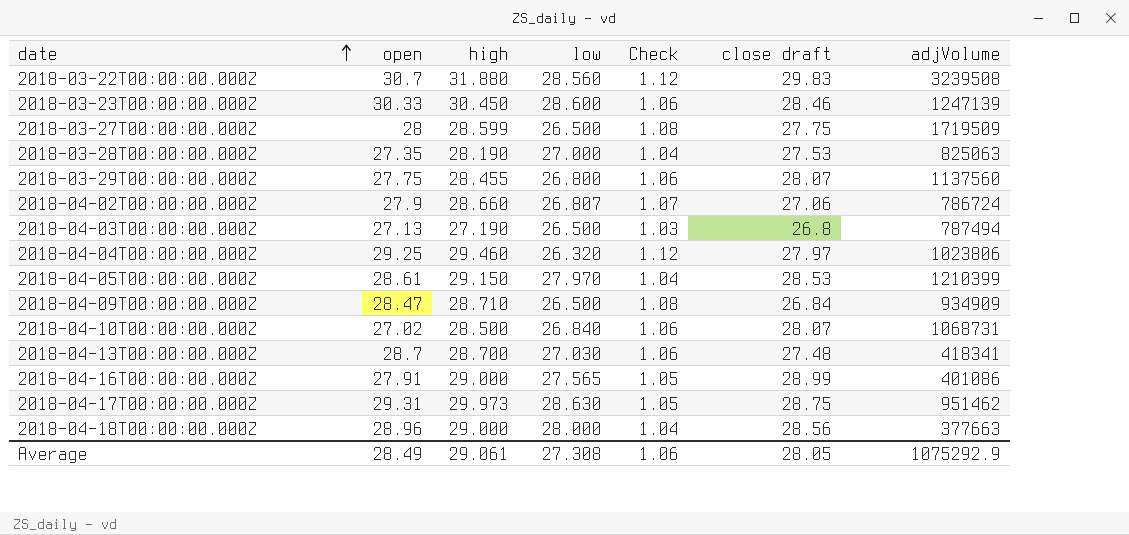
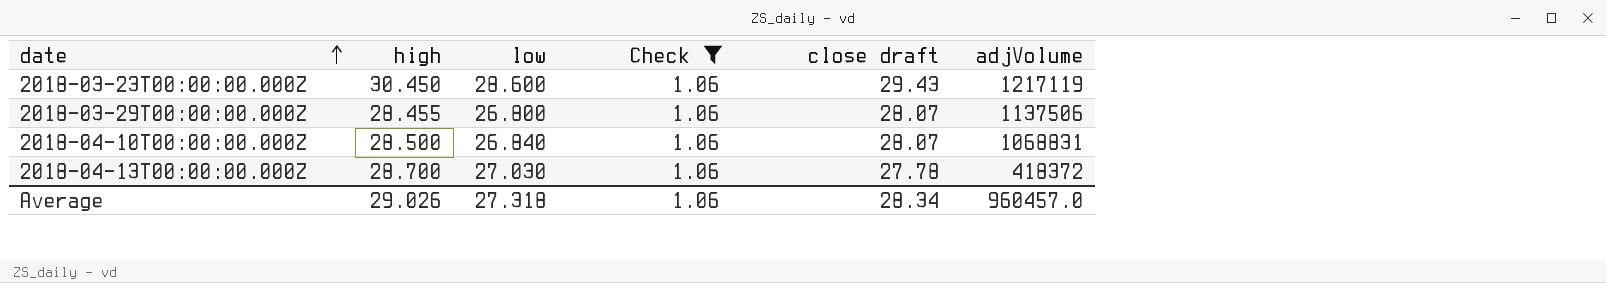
filter: none -> Check = 1.06
column open | position: 2 -> none
2018-03-23T00:00:00.000Z | close draft: 28.46 -> 29.43
2018-03-23T00:00:00.000Z | adjVolume: 1247139 -> 1217119
2018-03-29T00:00:00.000Z | adjVolume: 1137560 -> 1137506
2018-04-10T00:00:00.000Z | adjVolume: 1068731 -> 1068831
2018-04-13T00:00:00.000Z | close draft: 27.48 -> 27.78
2018-04-13T00:00:00.000Z | adjVolume: 418341 -> 418372
Average | high: 29.061 -> 29.026
Average | low: 27.308 -> 27.318
Average | close draft: 28.05 -> 28.34
Average | adjVolume: 1075292.9 -> 960457.0

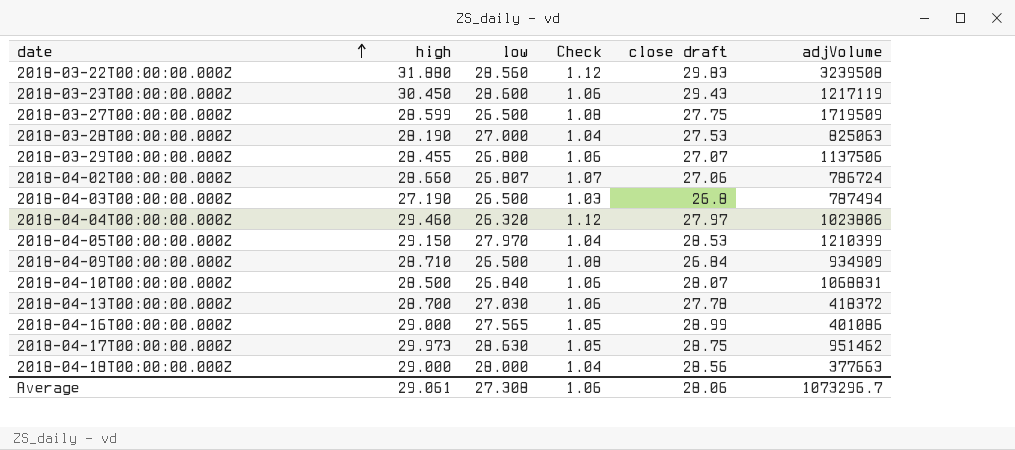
filter: Check = 1.06 -> none
2018-03-29T00:00:00.000Z | close draft: 28.07 -> 27.07
Average | high: 29.026 -> 29.061
Average | low: 27.318 -> 27.308
Average | close draft: 28.34 -> 28.06
Average | adjVolume: 960457.0 -> 1073296.7

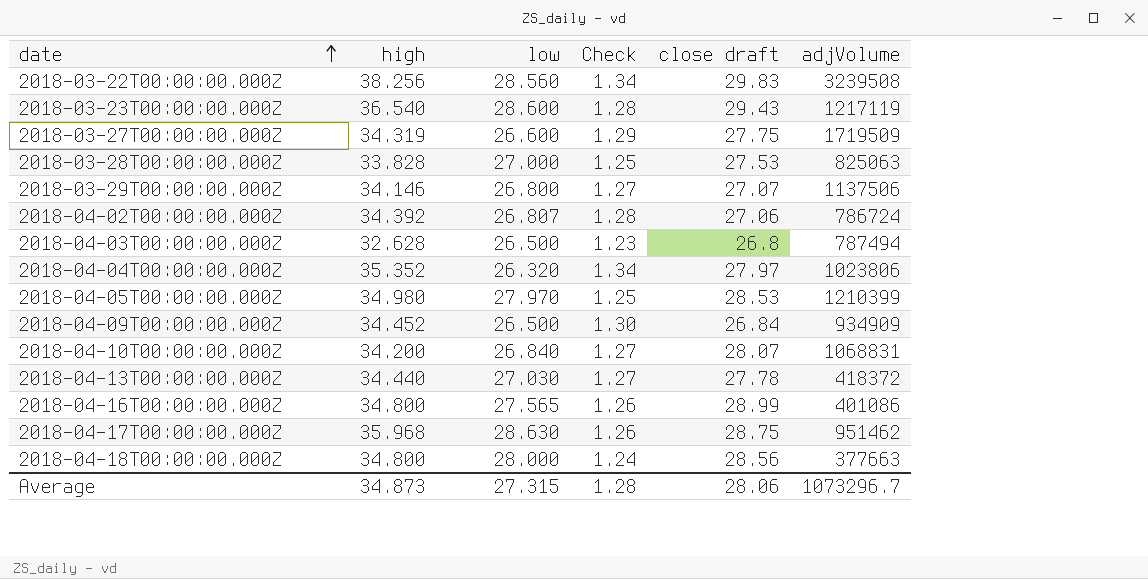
2018-03-22T00:00:00.000Z | high: 31.880 -> 38.256
2018-03-22T00:00:00.000Z | Check: 1.12 -> 1.34
2018-03-23T00:00:00.000Z | high: 30.450 -> 36.540
2018-03-23T00:00:00.000Z | Check: 1.06 -> 1.28
2018-03-27T00:00:00.000Z | high: 28.599 -> 34.319
2018-03-27T00:00:00.000Z | low: 26.500 -> 26.600
2018-03-27T00:00:00.000Z | Check: 1.08 -> 1.29
2018-03-28T00:00:00.000Z | high: 28.190 -> 33.828
2018-03-28T00:00:00.000Z | Check: 1.04 -> 1.25
2018-03-29T00:00:00.000Z | high: 28.455 -> 34.146
2018-03-29T00:00:00.000Z | Check: 1.06 -> 1.27
2018-04-02T00:00:00.000Z | high: 28.660 -> 34.392
2018-04-02T00:00:00.000Z | Check: 1.07 -> 1.28
2018-04-03T00:00:00.000Z | high: 27.190 -> 32.628
2018-04-03T00:00:00.000Z | Check: 1.03 -> 1.23
2018-04-04T00:00:00.000Z | high: 29.460 -> 35.352
2018-04-04T00:00:00.000Z | Check: 1.12 -> 1.34
2018-04-05T00:00:00.000Z | high: 29.150 -> 34.980
2018-04-05T00:00:00.000Z | Check: 1.04 -> 1.25
2018-04-09T00:00:00.000Z | high: 28.710 -> 34.452
2018-04-09T00:00:00.000Z | Check: 1.08 -> 1.30
2018-04-10T00:00:00.000Z | high: 28.500 -> 34.200
2018-04-10T00:00:00.000Z | Check: 1.06 -> 1.27
2018-04-13T00:00:00.000Z | high: 28.700 -> 34.440
2018-04-13T00:00:00.000Z | Check: 1.06 -> 1.27
2018-04-16T00:00:00.000Z | high: 29.000 -> 34.800
2018-04-16T00:00:00.000Z | Check: 1.05 -> 1.26
2018-04-17T00:00:00.000Z | high: 29.973 -> 35.968
2018-04-17T00:00:00.000Z | Check: 1.05 -> 1.26
2018-04-18T00:00:00.000Z | high: 29.000 -> 34.800
2018-04-18T00:00:00.000Z | Check: 1.04 -> 1.24
Average | high: 29.061 -> 34.873
Average | low: 27.308 -> 27.315
Average | Check: 1.06 -> 1.28

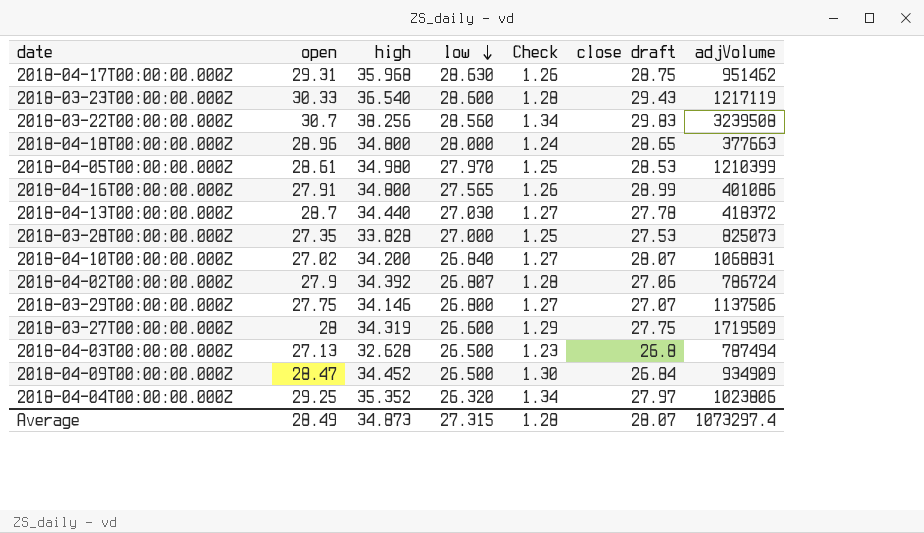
row order: date ascending -> low descending
column open | position: none -> 2
2018-04-18T00:00:00.000Z | close draft: 28.56 -> 28.65
2018-03-28T00:00:00.000Z | adjVolume: 825063 -> 825073
Average | close draft: 28.06 -> 28.07
Average | adjVolume: 1073296.7 -> 1073297.4

